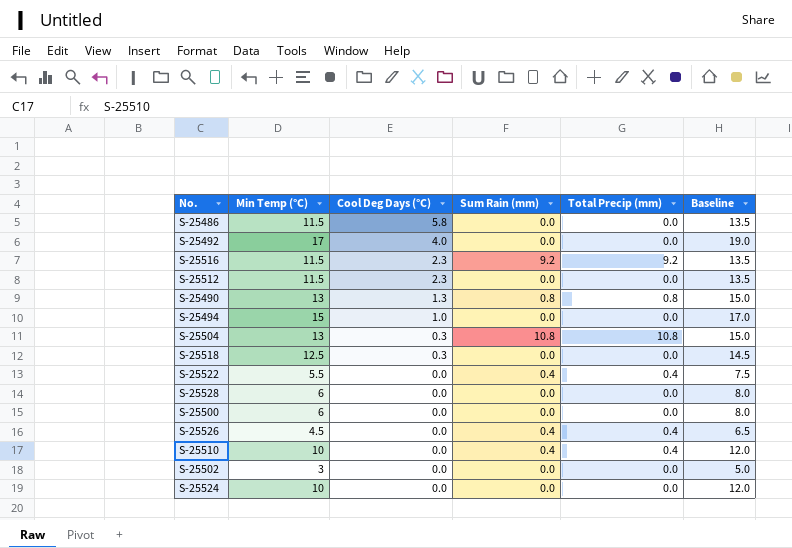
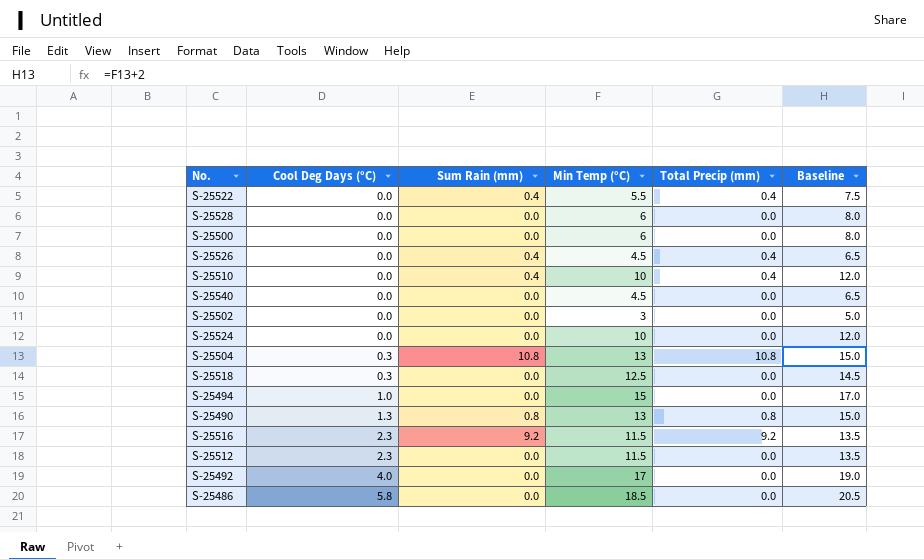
row order: Cool Deg Days (°C) descending -> Cool Deg Days (°C) ascending
column Min Temp (°C) | position: 2 -> 4
row S-25540: none -> 0.0 | 0.0 | 4.5 | 0.0 | 6.5
S-25486 | Min Temp (°C): 11.5 -> 18.5
S-25486 | Baseline: 13.5 -> 20.5

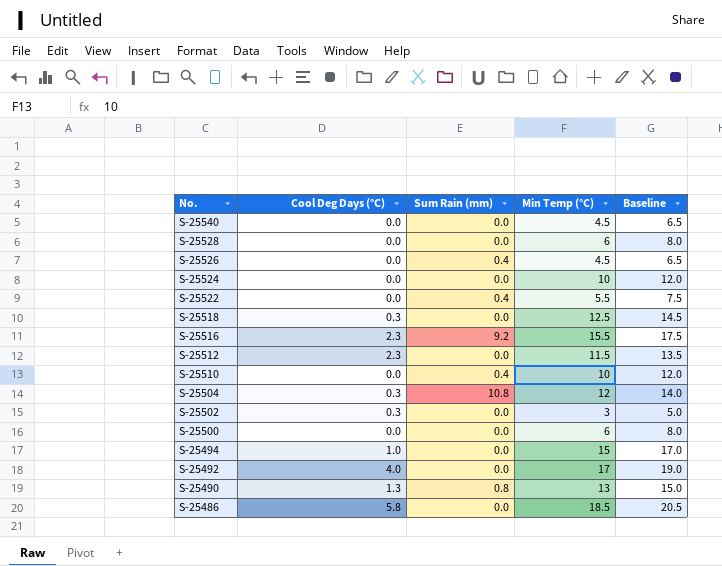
row order: Cool Deg Days (°C) ascending -> No. descending
column Total Precip (mm) | position: 5 -> none
S-25516 | Min Temp (°C): 11.5 -> 15.5
S-25516 | Baseline: 13.5 -> 17.5
S-25504 | Min Temp (°C): 13 -> 12
S-25504 | Baseline: 15.0 -> 14.0
S-25502 | Cool Deg Days (°C): 0.0 -> 0.3

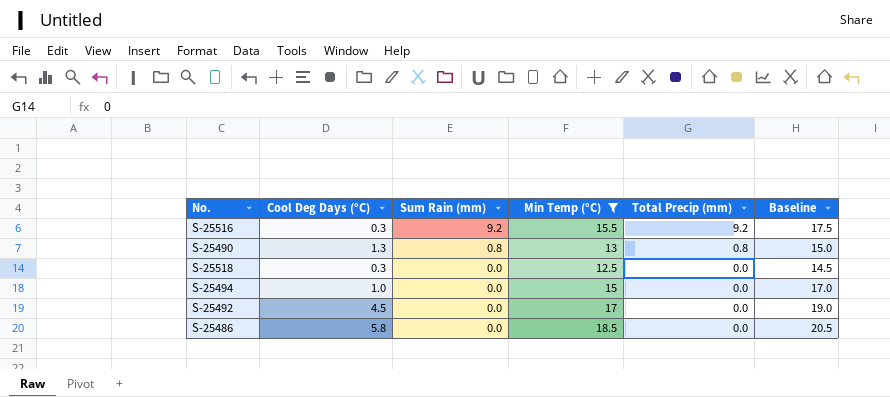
filter: none -> Min Temp (°C) >= 12.5
row order: No. descending -> Sum Rain (mm) descending
column Total Precip (mm) | position: none -> 5
S-25516 | Cool Deg Days (°C): 2.3 -> 0.3
S-25492 | Cool Deg Days (°C): 4.0 -> 4.5

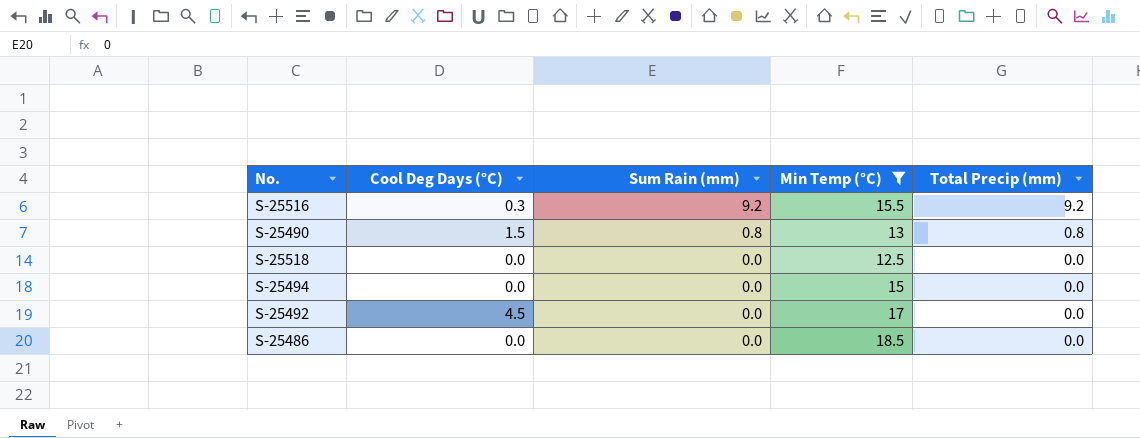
column Baseline | formula: [Min Temp (°C)] + 2 -> none
S-25490 | Cool Deg Days (°C): 1.3 -> 1.5
S-25518 | Cool Deg Days (°C): 0.3 -> 0.0
S-25494 | Cool Deg Days (°C): 1.0 -> 0.0
S-25486 | Cool Deg Days (°C): 5.8 -> 0.0

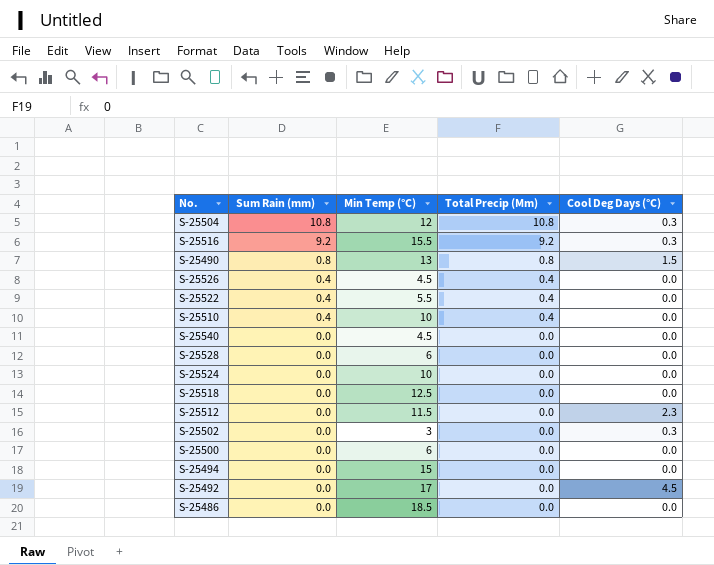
filter: Min Temp (°C) >= 12.5 -> none
column name: Total Precip (mm) -> Total Precip (Mm)
column Cool Deg Days (°C) | position: 2 -> 5

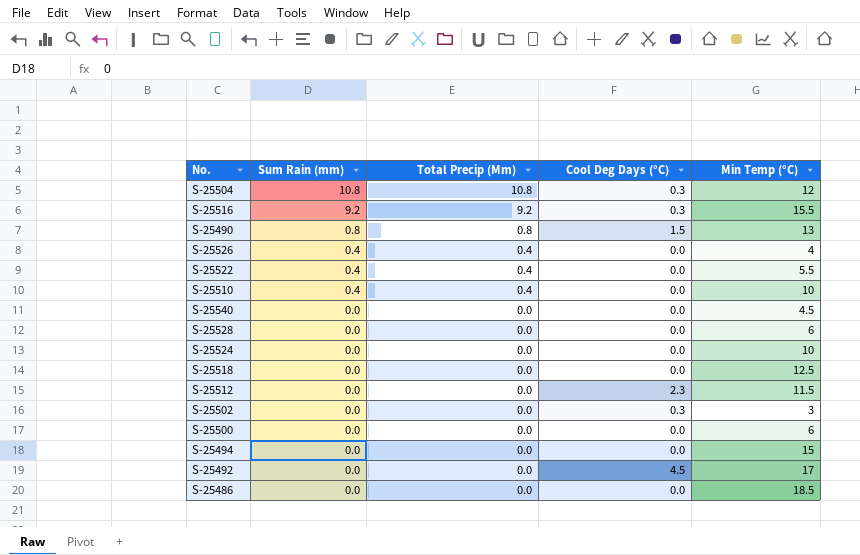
column Min Temp (°C) | position: 3 -> 5
S-25526 | Min Temp (°C): 4.5 -> 4

